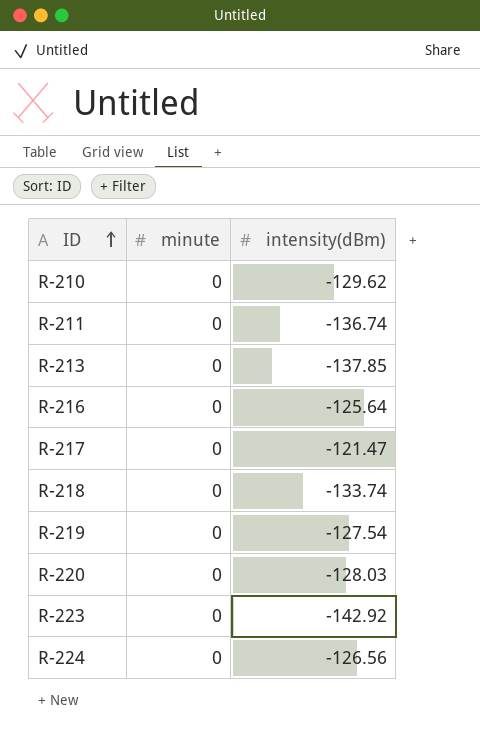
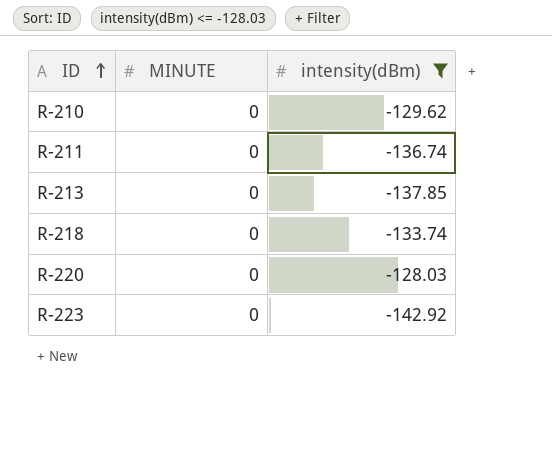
filter: none -> intensity(dBm) <= -128.03
column name: minute -> MINUTE

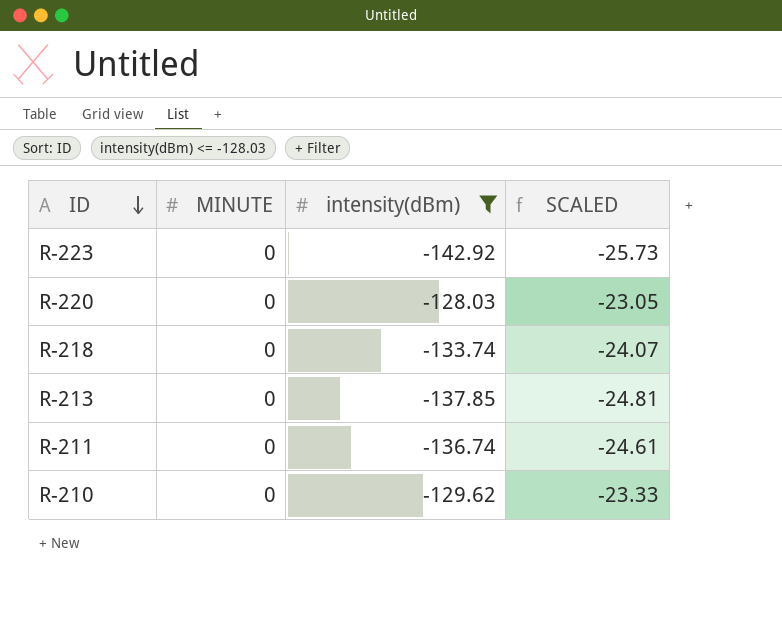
row order: ID ascending -> ID descending
column SCALED | formula: none -> [intensity(dBm)] * 0.18

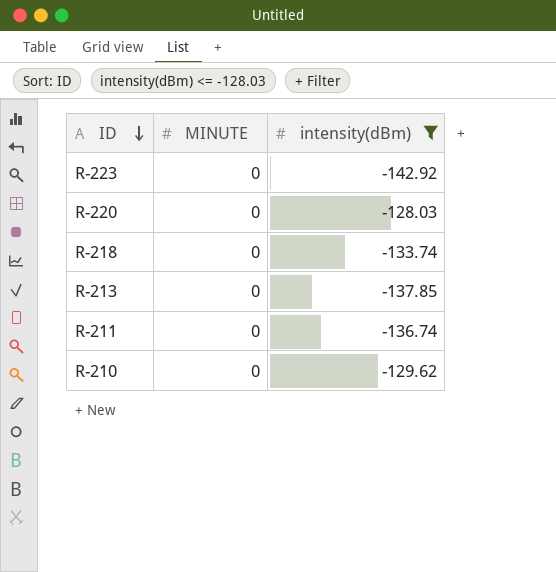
column SCALED | formula: [intensity(dBm)] * 0.18 -> none

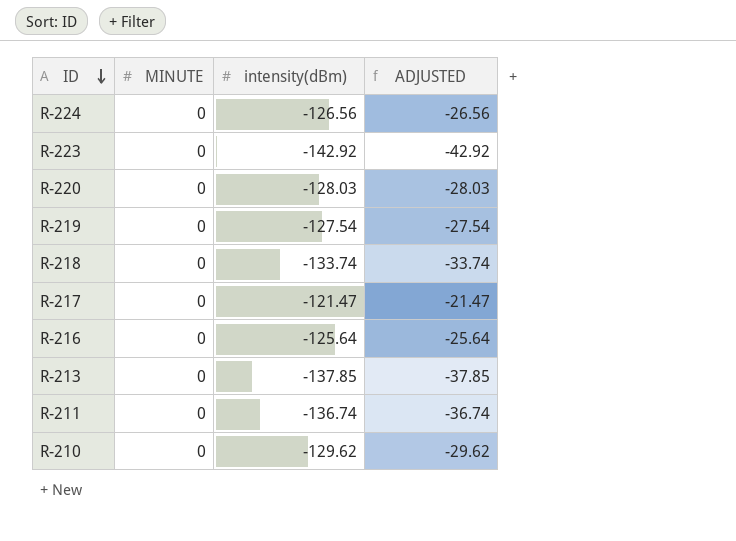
filter: intensity(dBm) <= -128.03 -> none
column ADJUSTED | formula: none -> [intensity(dBm)] + 100

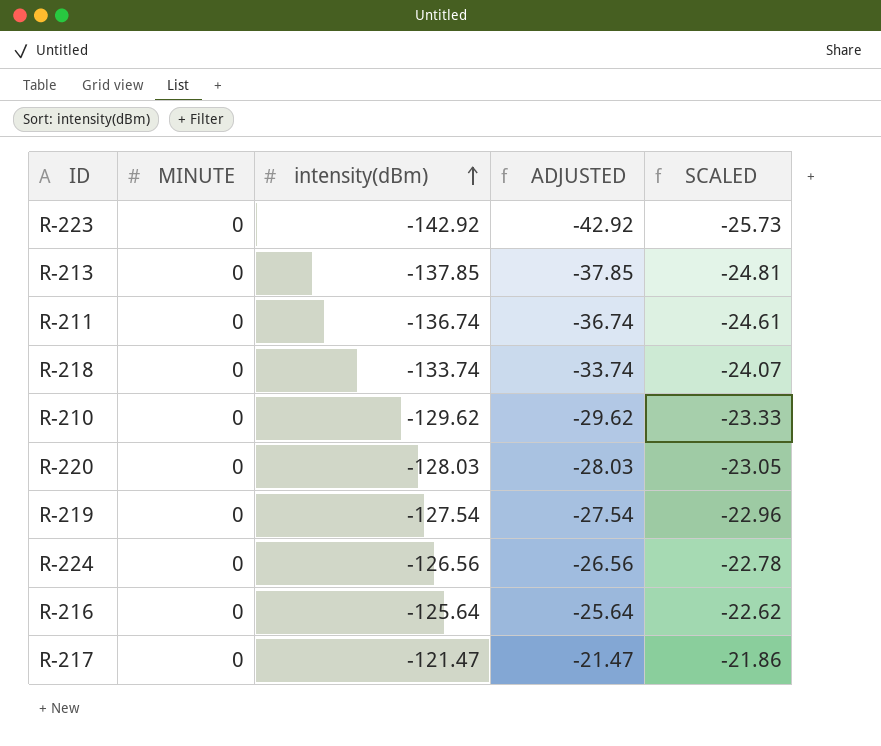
row order: ID descending -> intensity(dBm) ascending
column SCALED | formula: none -> [intensity(dBm)] * 0.18

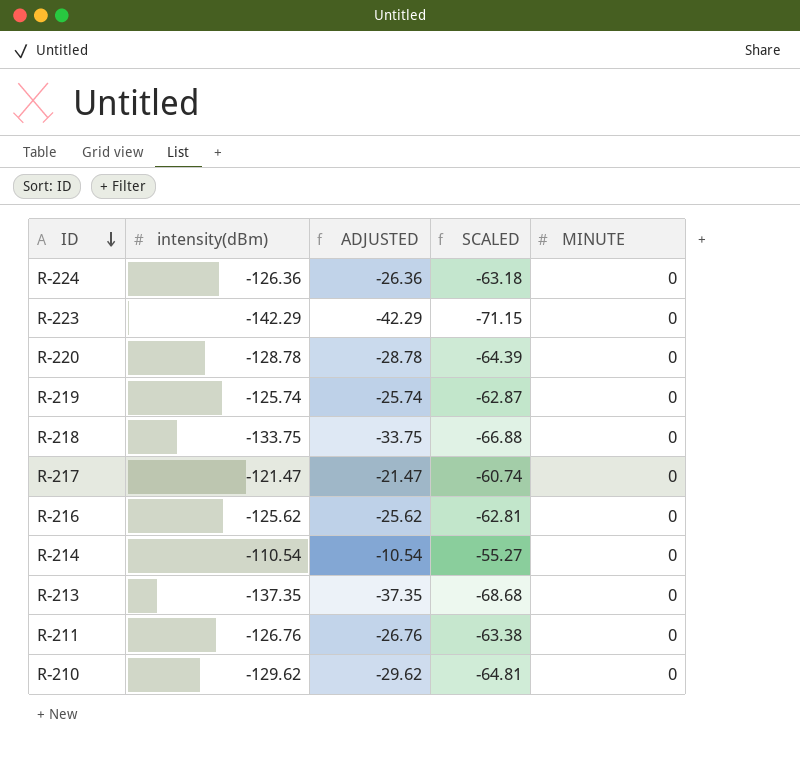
row order: intensity(dBm) ascending -> ID descending
column SCALED | formula: [intensity(dBm)] * 0.18 -> [intensity(dBm)] * 0.5
column MINUTE | position: 2 -> 5
R-224 | intensity(dBm): -126.56 -> -126.36
R-224 | ADJUSTED: -26.56 -> -26.36
R-223 | intensity(dBm): -142.92 -> -142.29
R-223 | ADJUSTED: -42.92 -> -42.29
R-220 | intensity(dBm): -128.03 -> -128.78
R-220 | ADJUSTED: -28.03 -> -28.78
R-219 | intensity(dBm): -127.54 -> -125.74
R-219 | ADJUSTED: -27.54 -> -25.74
R-218 | intensity(dBm): -133.74 -> -133.75
R-218 | ADJUSTED: -33.74 -> -33.75
R-216 | intensity(dBm): -125.64 -> -125.62
R-216 | ADJUSTED: -25.64 -> -25.62
row R-214: none -> -110.54 | -10.54 | -55.27 | 0
R-213 | intensity(dBm): -137.85 -> -137.35
R-213 | ADJUSTED: -37.85 -> -37.35
R-211 | intensity(dBm): -136.74 -> -126.76
R-211 | ADJUSTED: -36.74 -> -26.76

